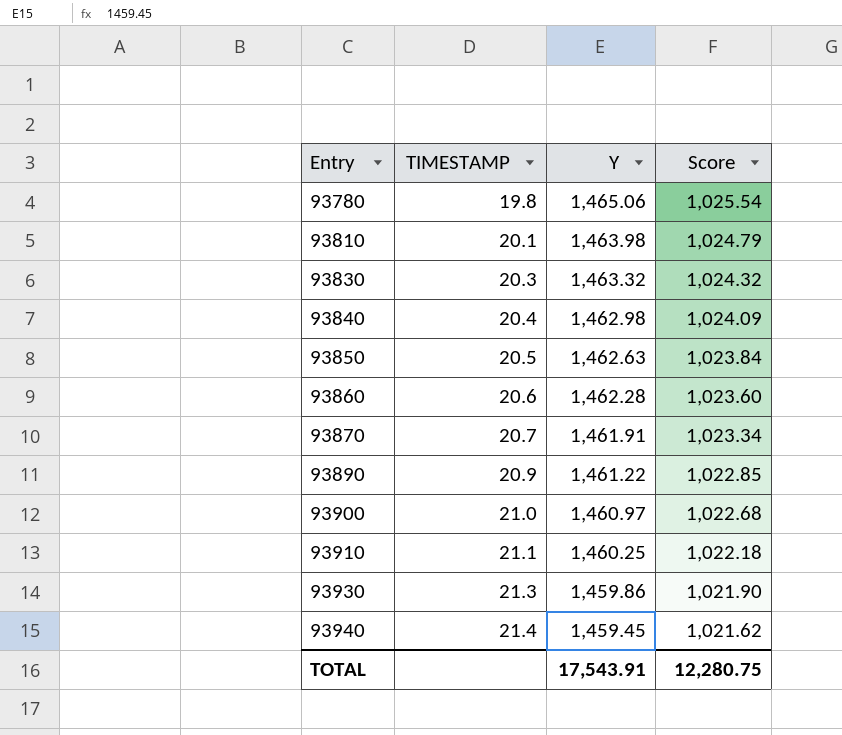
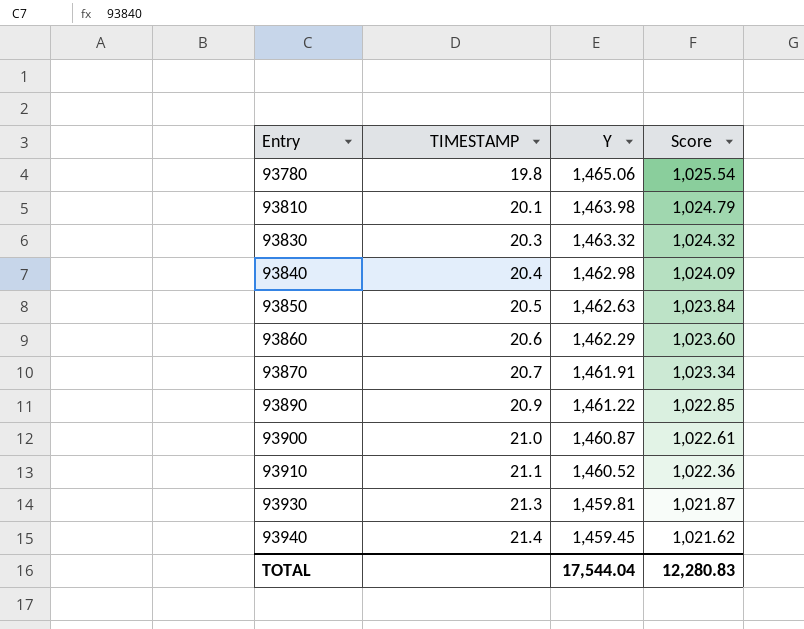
93860 | Y: 1,462.28 -> 1,462.29
93900 | Y: 1,460.97 -> 1,460.87
93900 | Score: 1,022.68 -> 1,022.61
93910 | Y: 1,460.25 -> 1,460.52
93910 | Score: 1,022.18 -> 1,022.36
93930 | Y: 1,459.86 -> 1,459.81
93930 | Score: 1,021.90 -> 1,021.87
TOTAL | Y: 17,543.91 -> 17,544.04
TOTAL | Score: 12,280.75 -> 12,280.83

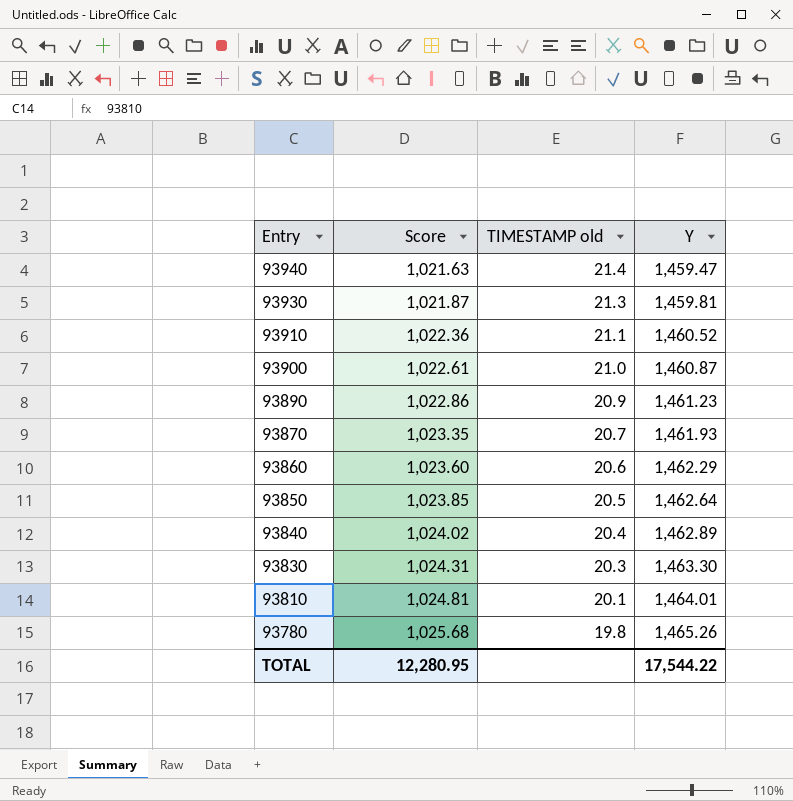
row order: Entry ascending -> Entry descending
column Score | position: 4 -> 2
column name: TIMESTAMP -> TIMESTAMP old
93940 | Score: 1,021.62 -> 1,021.63
93940 | Y: 1,459.45 -> 1,459.47
93890 | Score: 1,022.85 -> 1,022.86
93890 | Y: 1,461.22 -> 1,461.23
93870 | Score: 1,023.34 -> 1,023.35
93870 | Y: 1,461.91 -> 1,461.93
93850 | Score: 1,023.84 -> 1,023.85
93850 | Y: 1,462.63 -> 1,462.64
93840 | Score: 1,024.09 -> 1,024.02
93840 | Y: 1,462.98 -> 1,462.89
93830 | Score: 1,024.32 -> 1,024.31
93830 | Y: 1,463.32 -> 1,463.30
93810 | Score: 1,024.79 -> 1,024.81
93810 | Y: 1,463.98 -> 1,464.01
93780 | Score: 1,025.54 -> 1,025.68
93780 | Y: 1,465.06 -> 1,465.26
TOTAL | Score: 12,280.83 -> 12,280.95
TOTAL | Y: 17,544.04 -> 17,544.22

